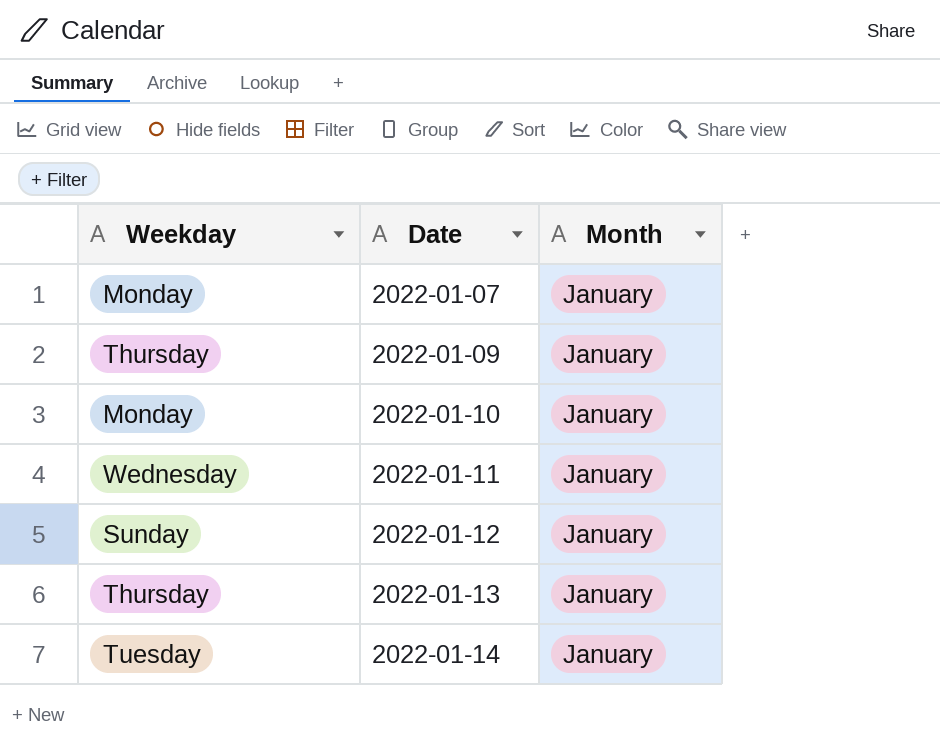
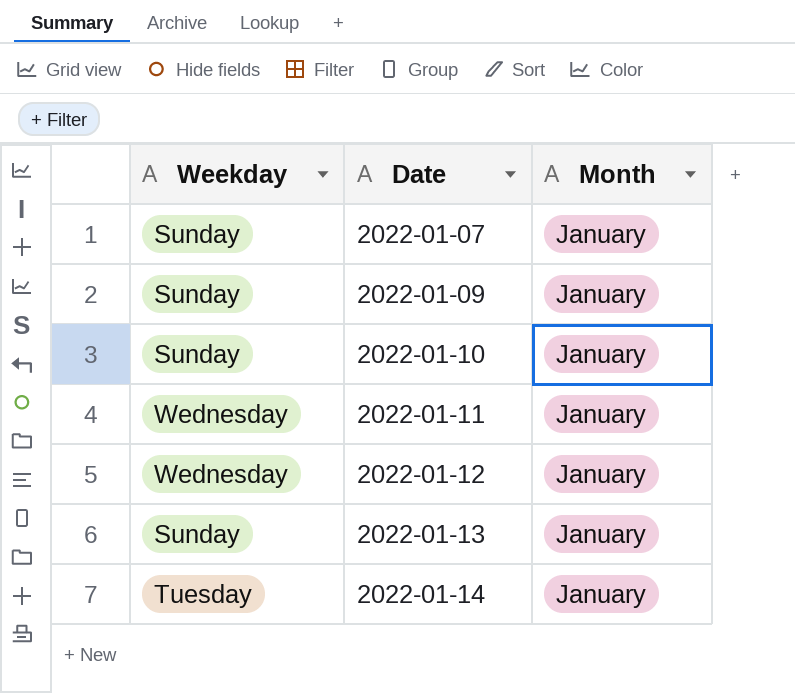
2022-01-07 | Weekday: Monday -> Sunday
2022-01-09 | Weekday: Thursday -> Sunday
2022-01-10 | Weekday: Monday -> Sunday
2022-01-12 | Weekday: Sunday -> Wednesday
2022-01-13 | Weekday: Thursday -> Sunday

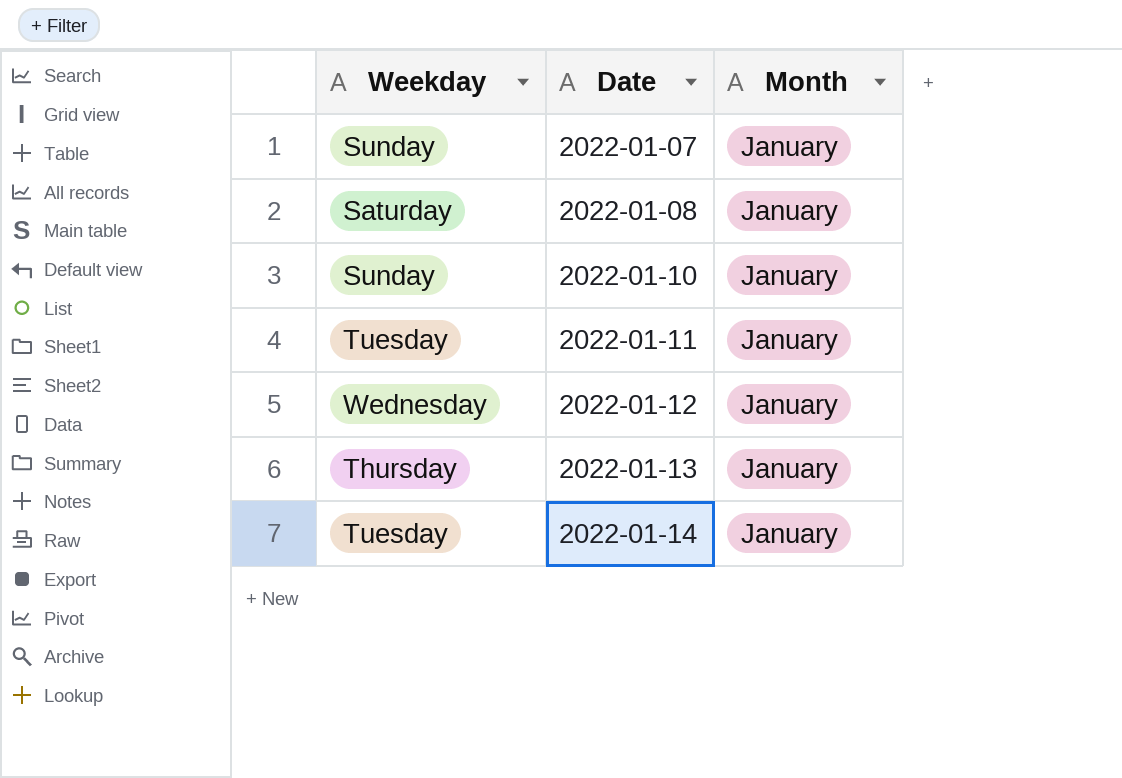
row 2022-01-09: Sunday | January -> none
row 2022-01-08: none -> Saturday | January
2022-01-11 | Weekday: Wednesday -> Tuesday
2022-01-13 | Weekday: Sunday -> Thursday

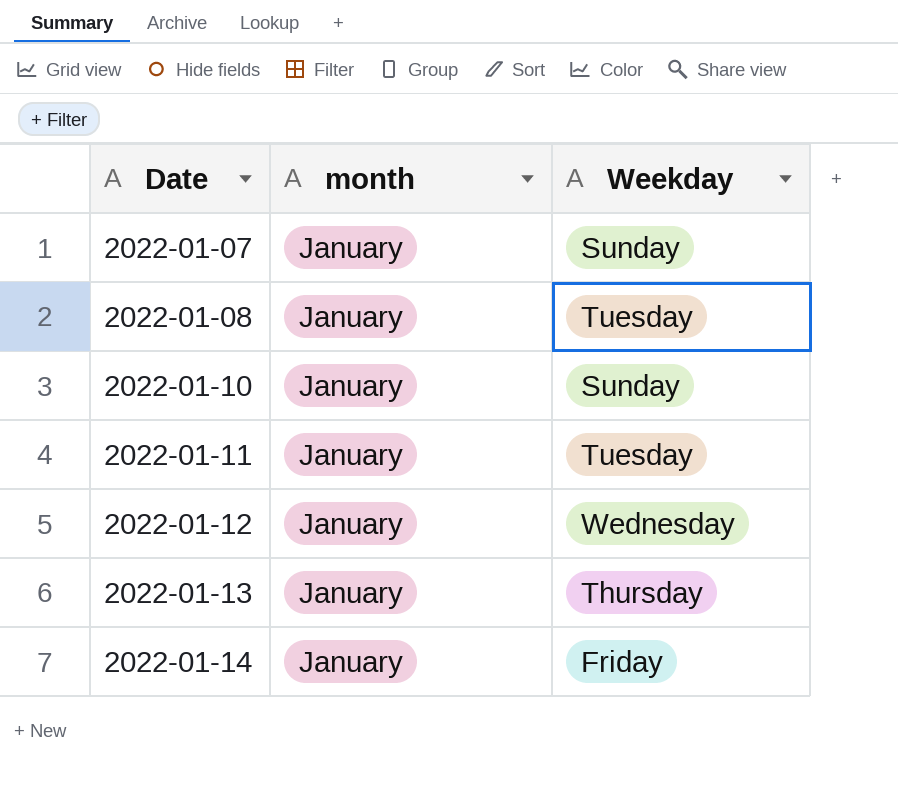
column name: Month -> month
column Weekday | position: 1 -> 3
2022-01-08 | Weekday: Saturday -> Tuesday
2022-01-14 | Weekday: Tuesday -> Friday

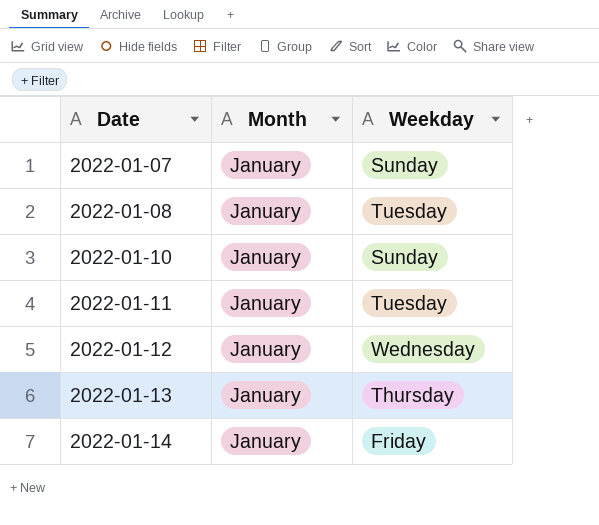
column name: month -> Month

